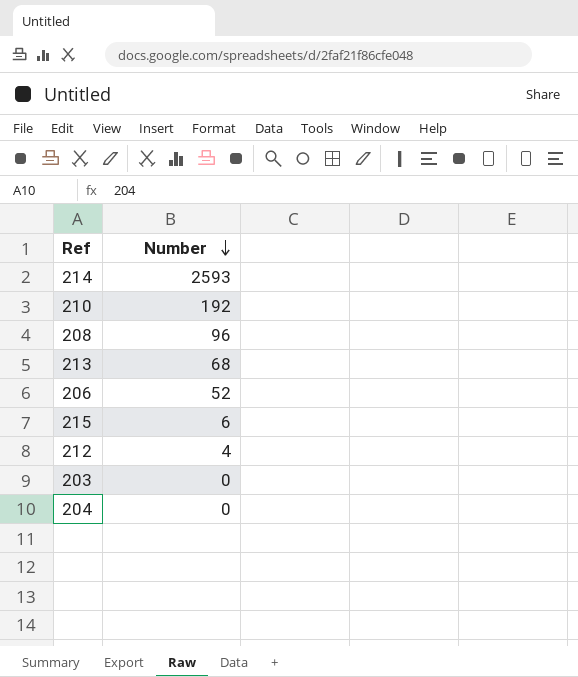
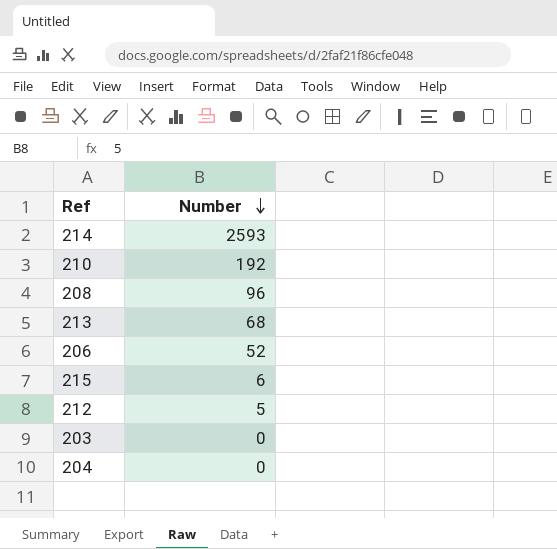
212 | Number: 4 -> 5

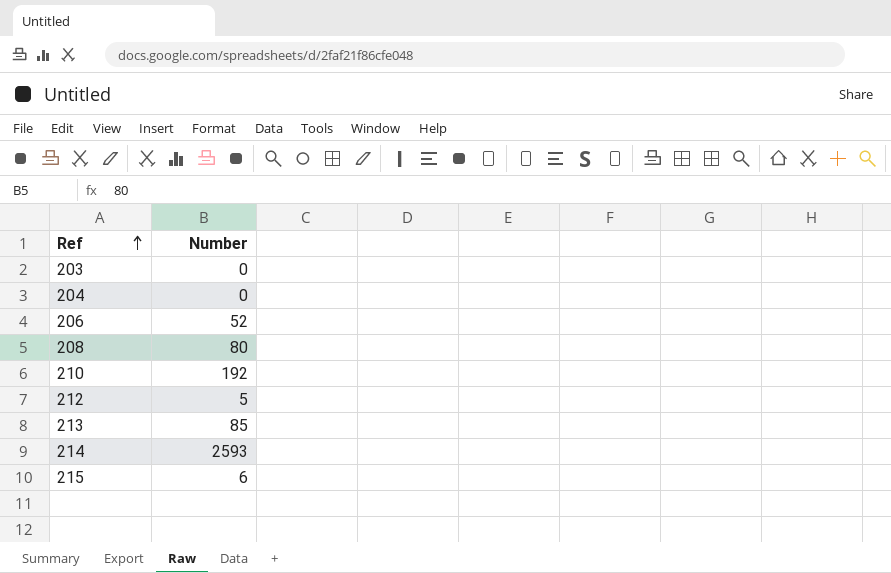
row order: Number descending -> Ref ascending
208 | Number: 96 -> 80
213 | Number: 68 -> 85

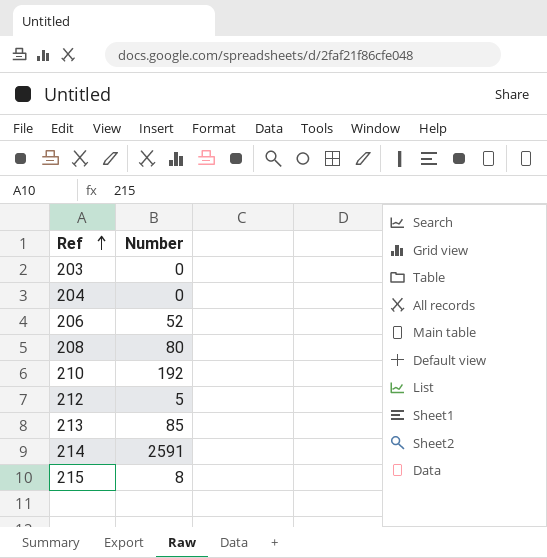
214 | Number: 2593 -> 2591
215 | Number: 6 -> 8

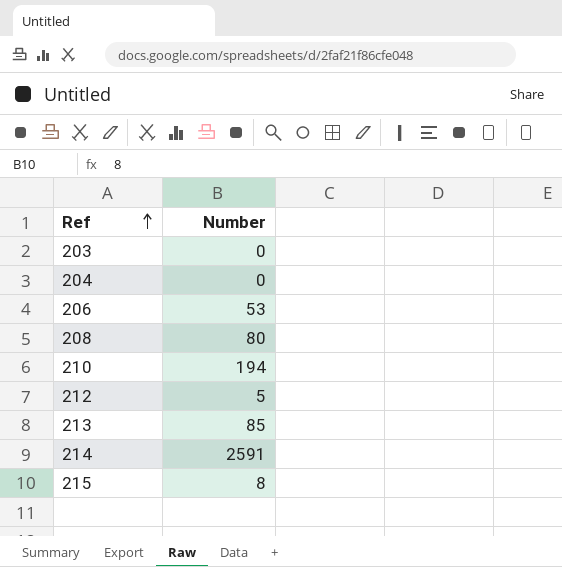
206 | Number: 52 -> 53
210 | Number: 192 -> 194

